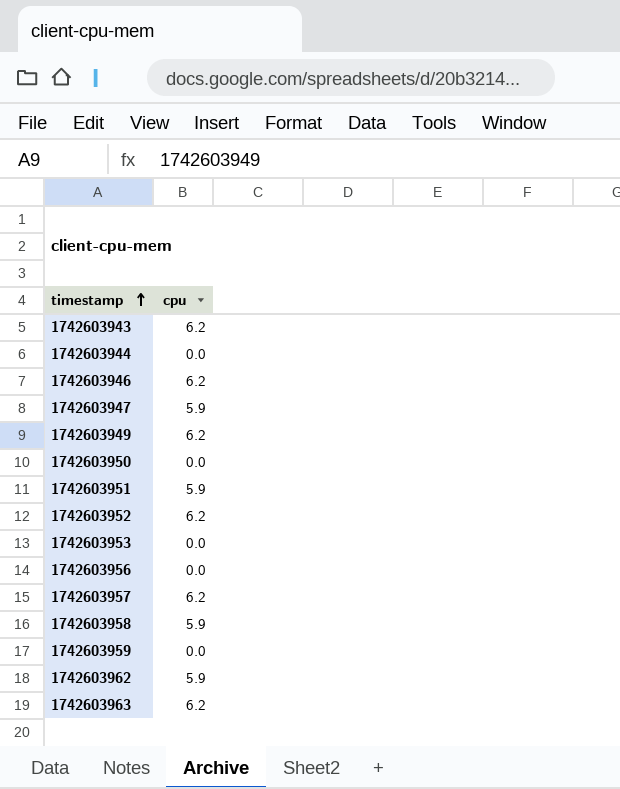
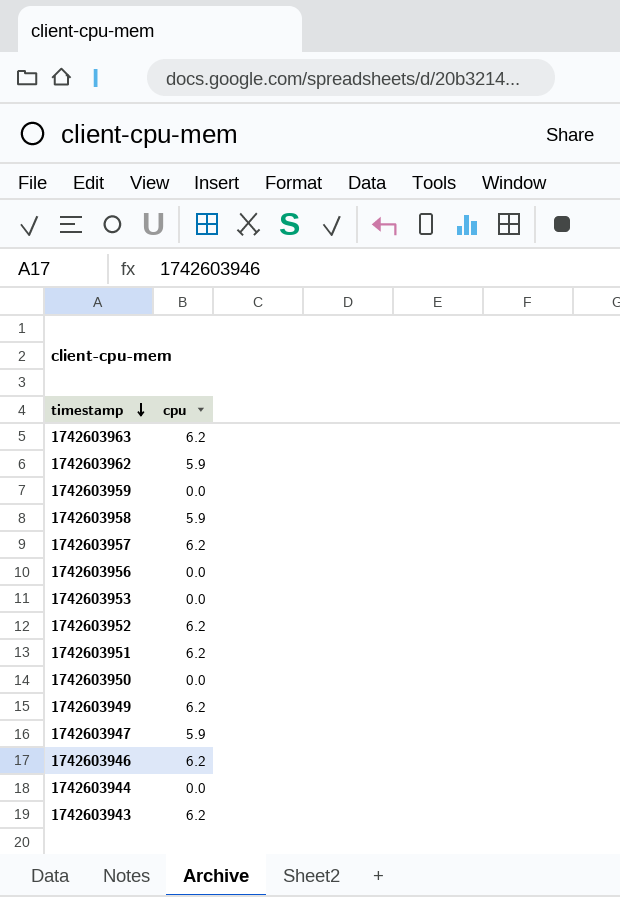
row order: timestamp ascending -> timestamp descending
1742603951 | cpu: 5.9 -> 6.2

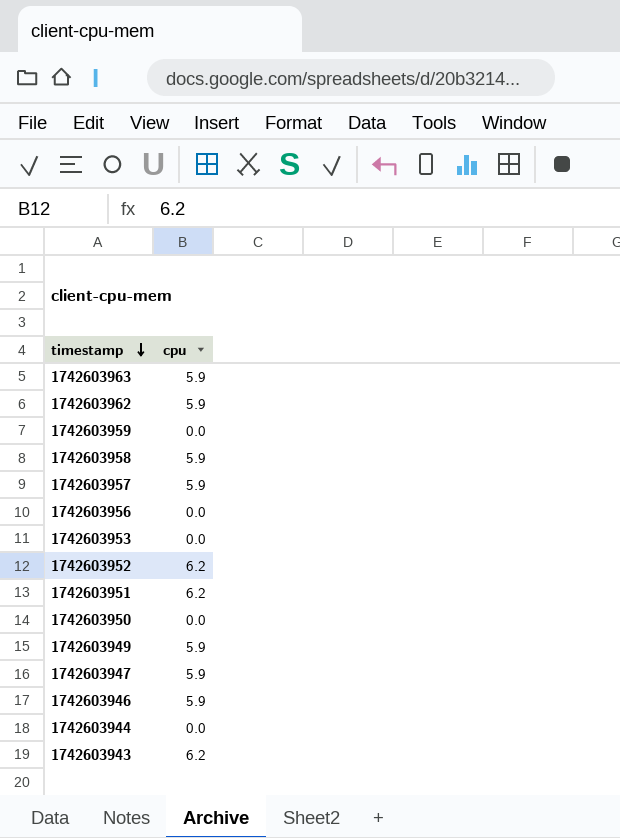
1742603963 | cpu: 6.2 -> 5.9
1742603957 | cpu: 6.2 -> 5.9
1742603949 | cpu: 6.2 -> 5.9
1742603946 | cpu: 6.2 -> 5.9

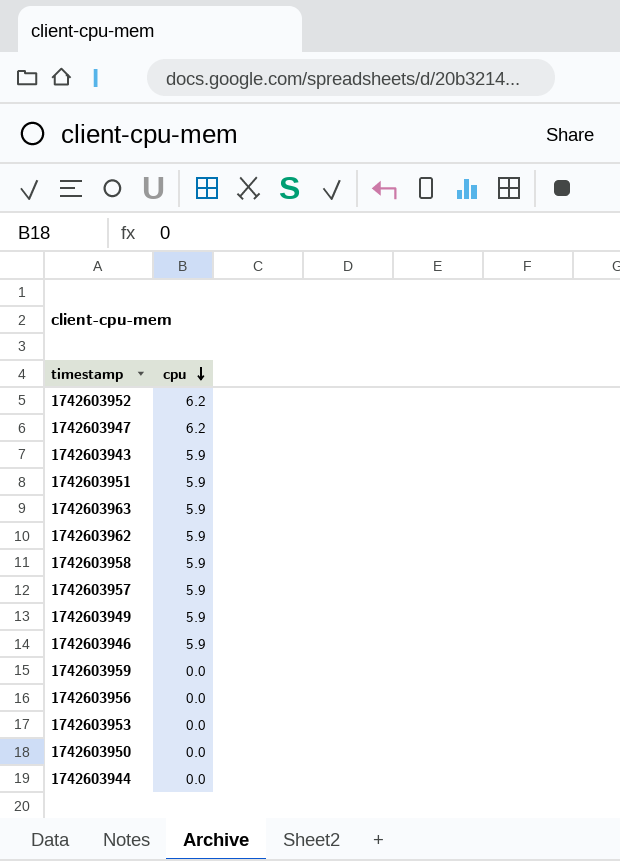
row order: timestamp descending -> cpu descending
1742603947 | cpu: 5.9 -> 6.2
1742603943 | cpu: 6.2 -> 5.9
1742603951 | cpu: 6.2 -> 5.9

